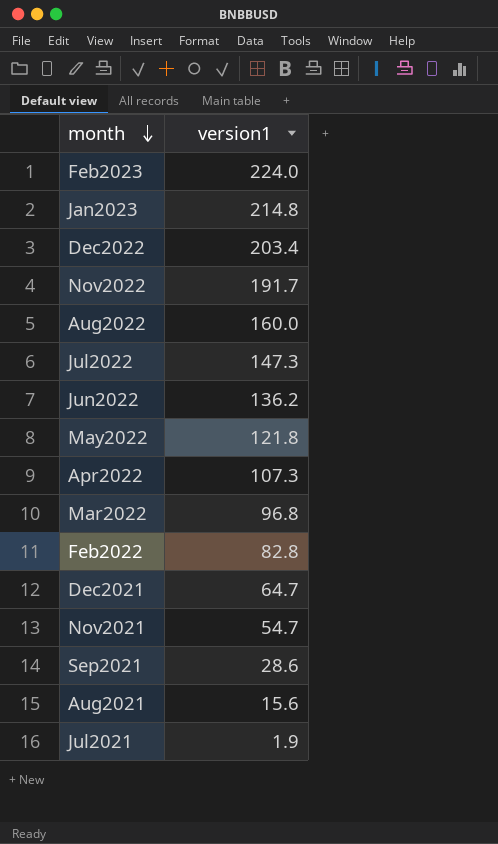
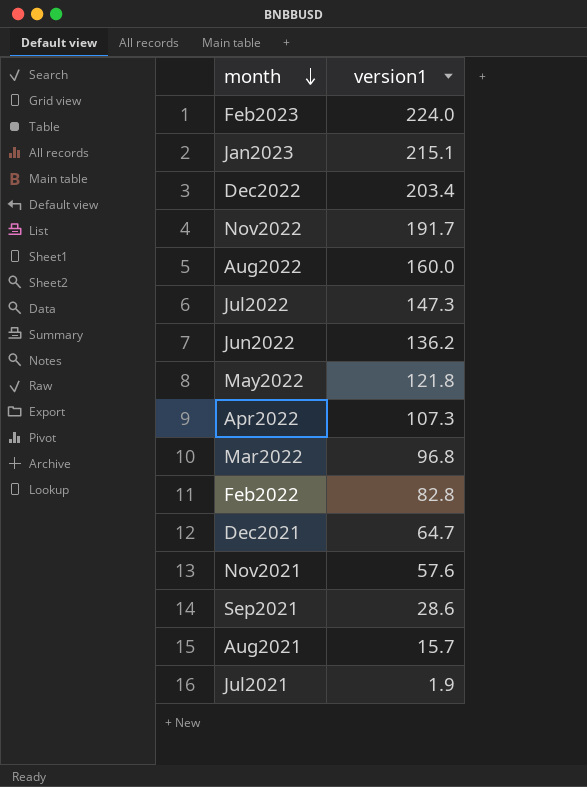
Jan2023 | version1: 214.8 -> 215.1
Nov2021 | version1: 54.7 -> 57.6
Aug2021 | version1: 15.6 -> 15.7

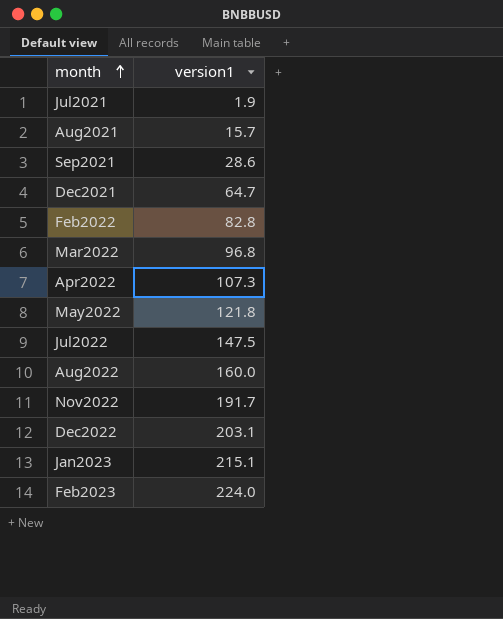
row order: month descending -> month ascending
row Jun2022: 136.2 -> none
row Nov2021: 57.6 -> none
Jul2022 | version1: 147.3 -> 147.5
Dec2022 | version1: 203.4 -> 203.1

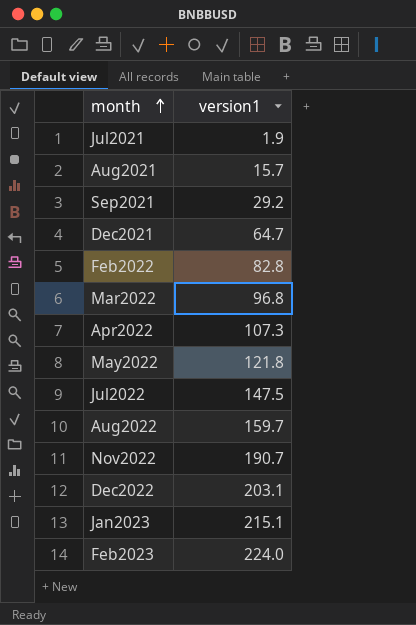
Sep2021 | version1: 28.6 -> 29.2
Aug2022 | version1: 160.0 -> 159.7
Nov2022 | version1: 191.7 -> 190.7

